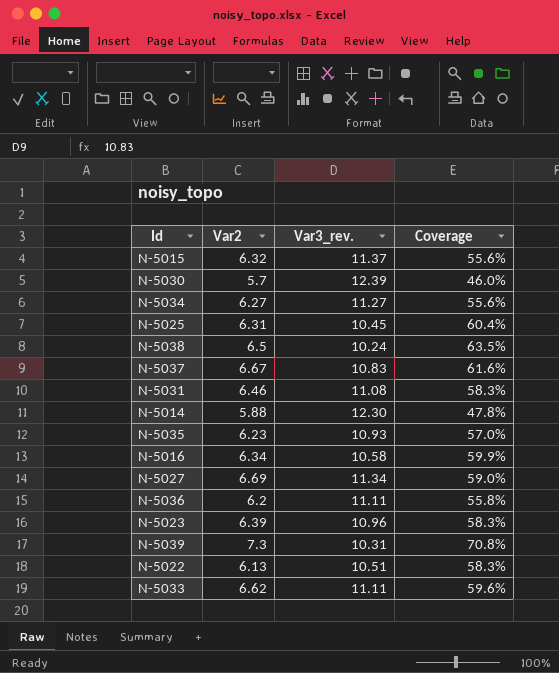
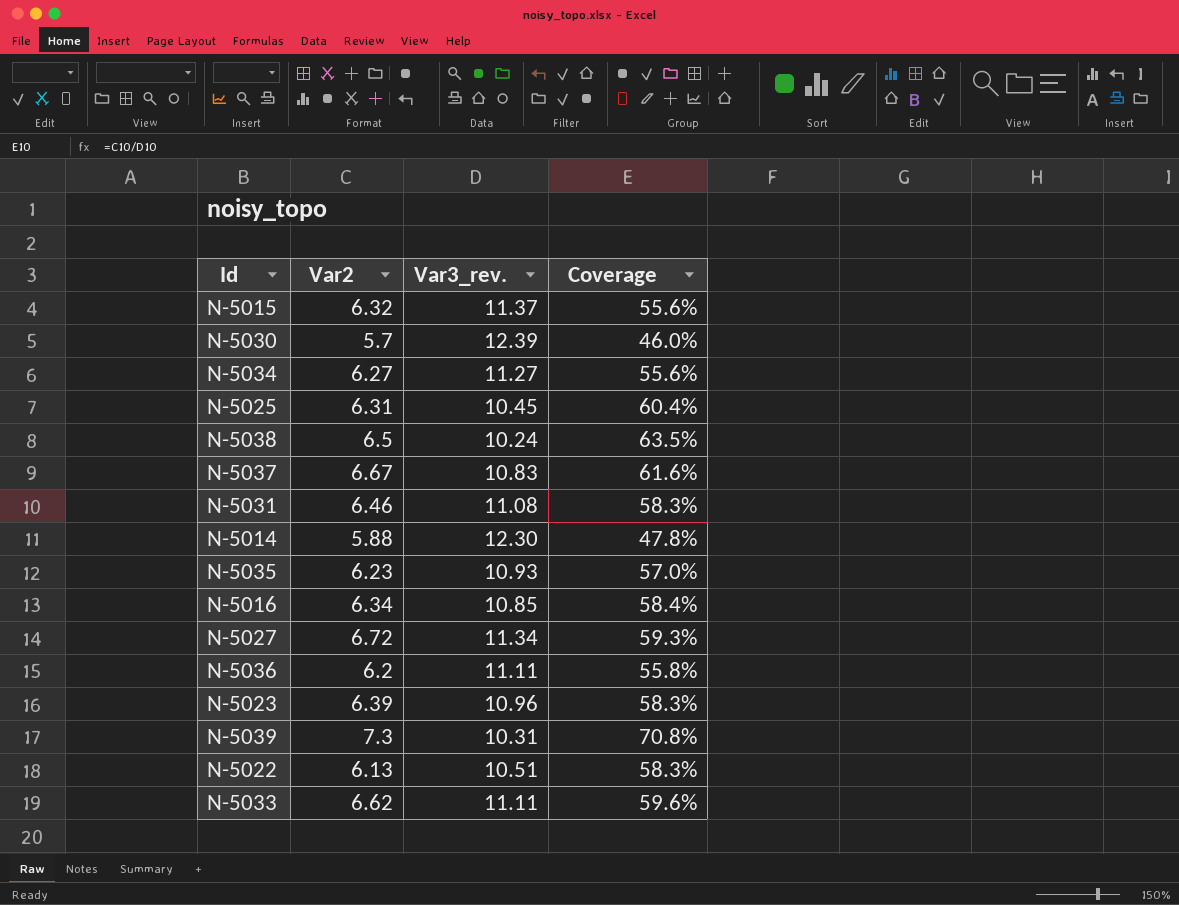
N-5016 | Var3_rev.: 10.58 -> 10.85
N-5016 | Coverage: 59.9% -> 58.4%
N-5027 | Var2: 6.69 -> 6.72
N-5027 | Coverage: 59.0% -> 59.3%

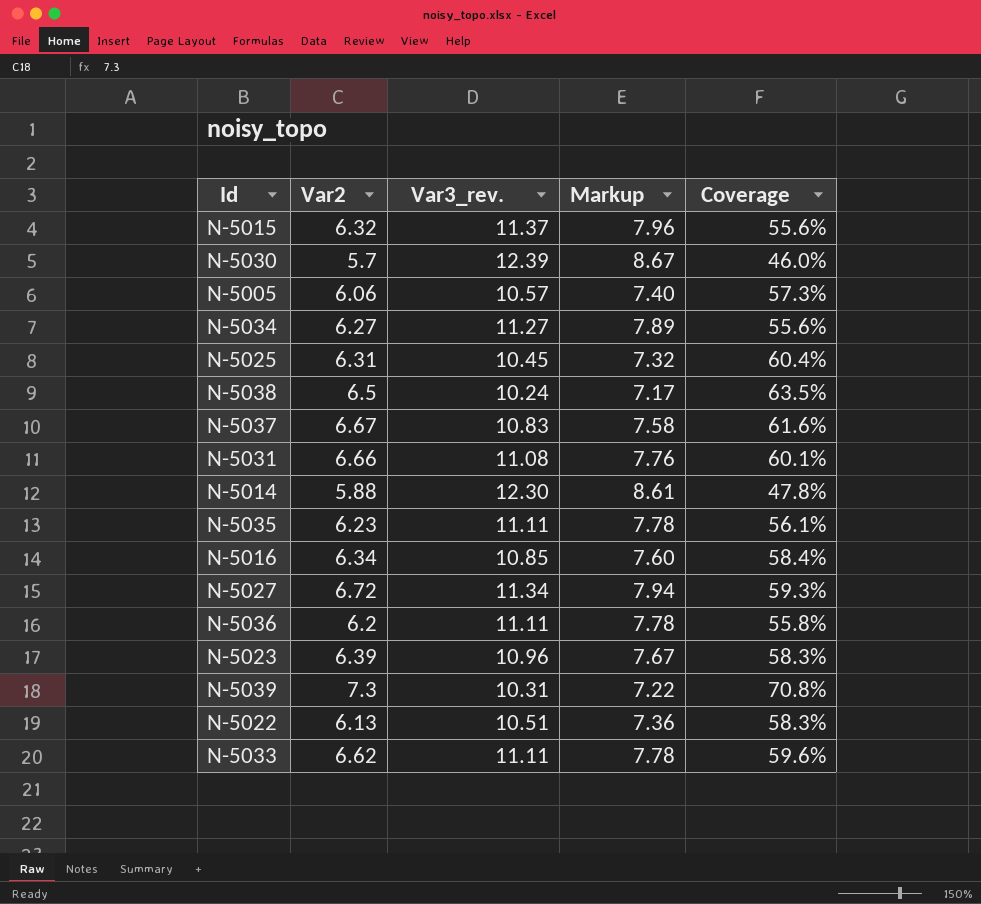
column Markup | formula: none -> [Var3_rev.] * 0.7
row N-5005: none -> 6.06 | 10.57 | 7.40 | 57.3%
N-5031 | Var2: 6.46 -> 6.66
N-5031 | Coverage: 58.3% -> 60.1%
N-5035 | Var3_rev.: 10.93 -> 11.11
N-5035 | Coverage: 57.0% -> 56.1%

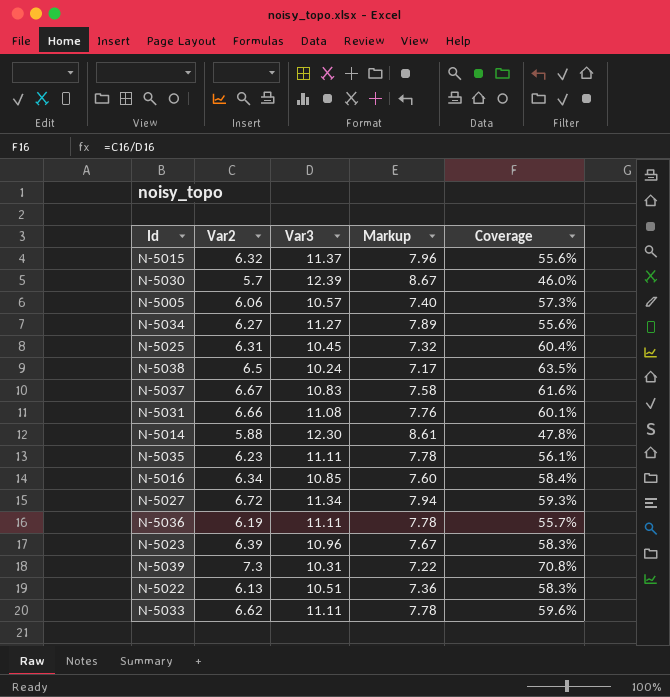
column name: Var3_rev. -> Var3
N-5036 | Var2: 6.2 -> 6.19
N-5036 | Coverage: 55.8% -> 55.7%

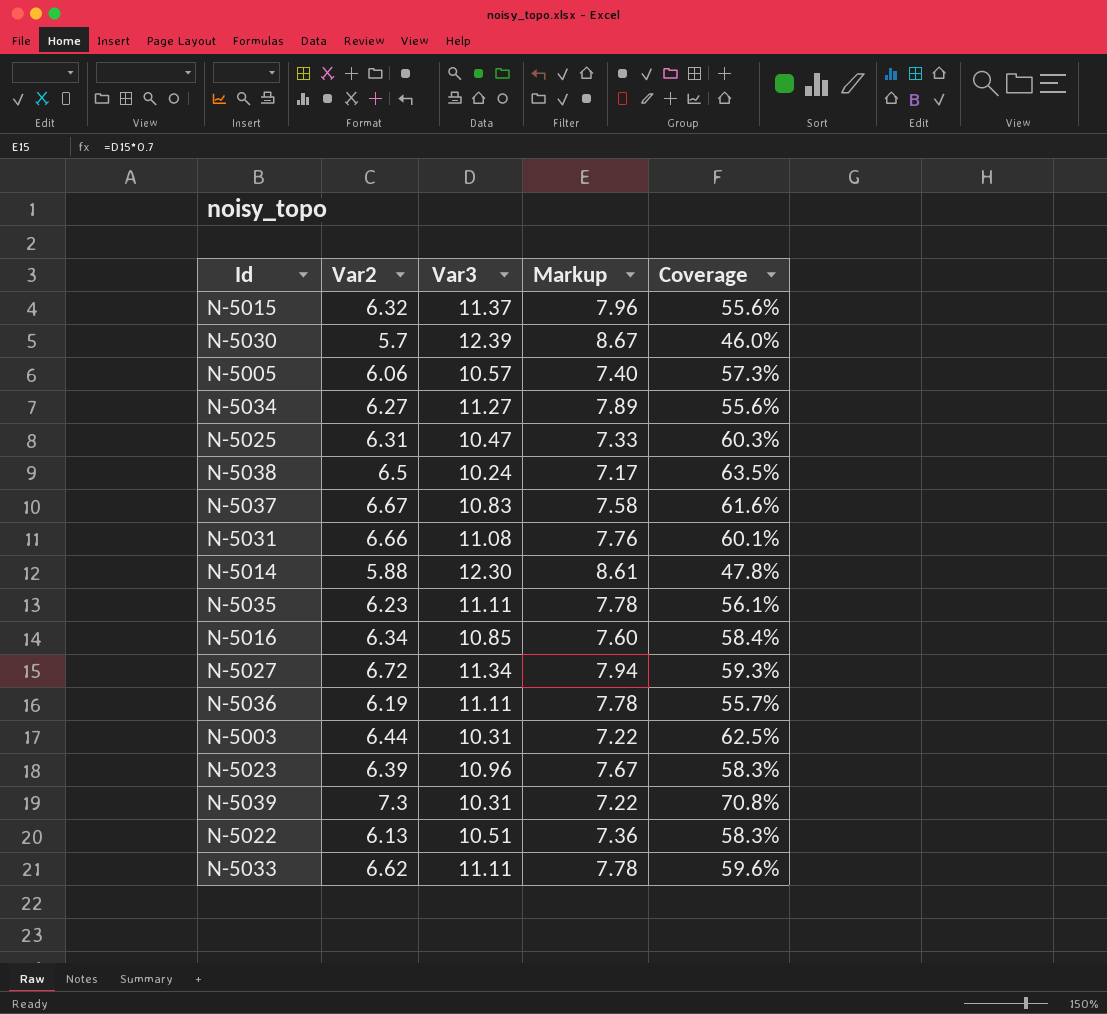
N-5025 | Var3: 10.45 -> 10.47
N-5025 | Markup: 7.32 -> 7.33
N-5025 | Coverage: 60.4% -> 60.3%
row N-5003: none -> 6.44 | 10.31 | 7.22 | 62.5%

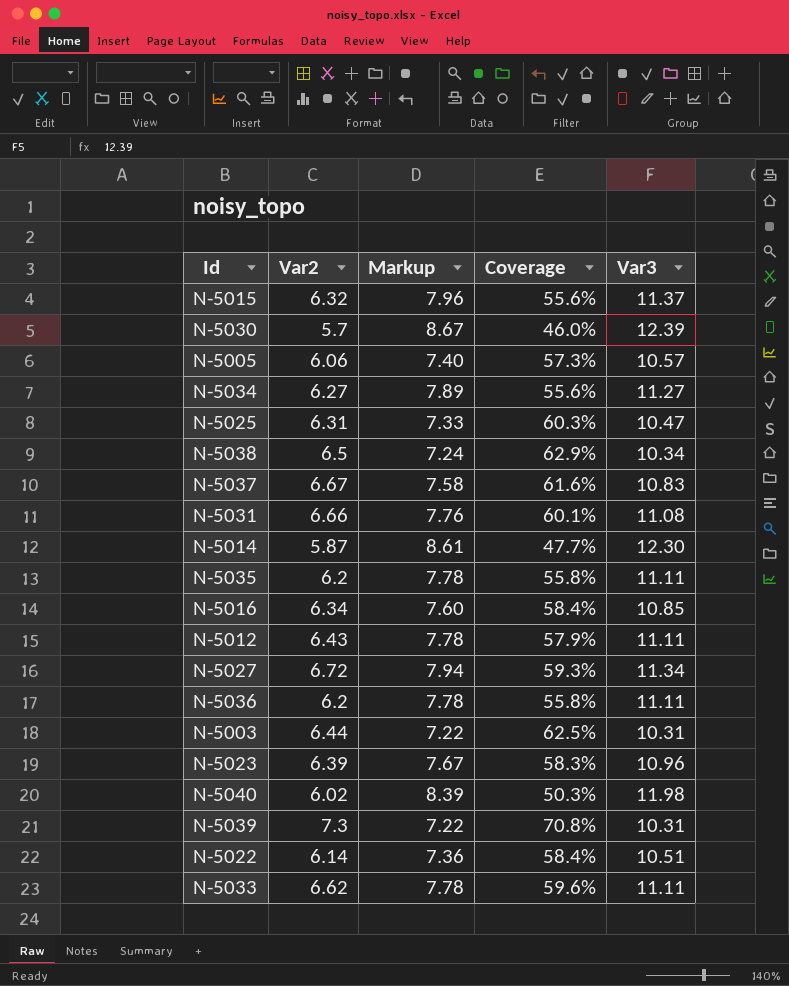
column Var3 | position: 3 -> 5
N-5038 | Markup: 7.17 -> 7.24
N-5038 | Coverage: 63.5% -> 62.9%
N-5038 | Var3: 10.24 -> 10.34
N-5014 | Var2: 5.88 -> 5.87
N-5014 | Coverage: 47.8% -> 47.7%
N-5035 | Var2: 6.23 -> 6.2
N-5035 | Coverage: 56.1% -> 55.8%
row N-5012: none -> 6.43 | 7.78 | 57.9% | 11.11
N-5036 | Var2: 6.19 -> 6.2
N-5036 | Coverage: 55.7% -> 55.8%
row N-5040: none -> 6.02 | 8.39 | 50.3% | 11.98
N-5022 | Var2: 6.13 -> 6.14
N-5022 | Coverage: 58.3% -> 58.4%

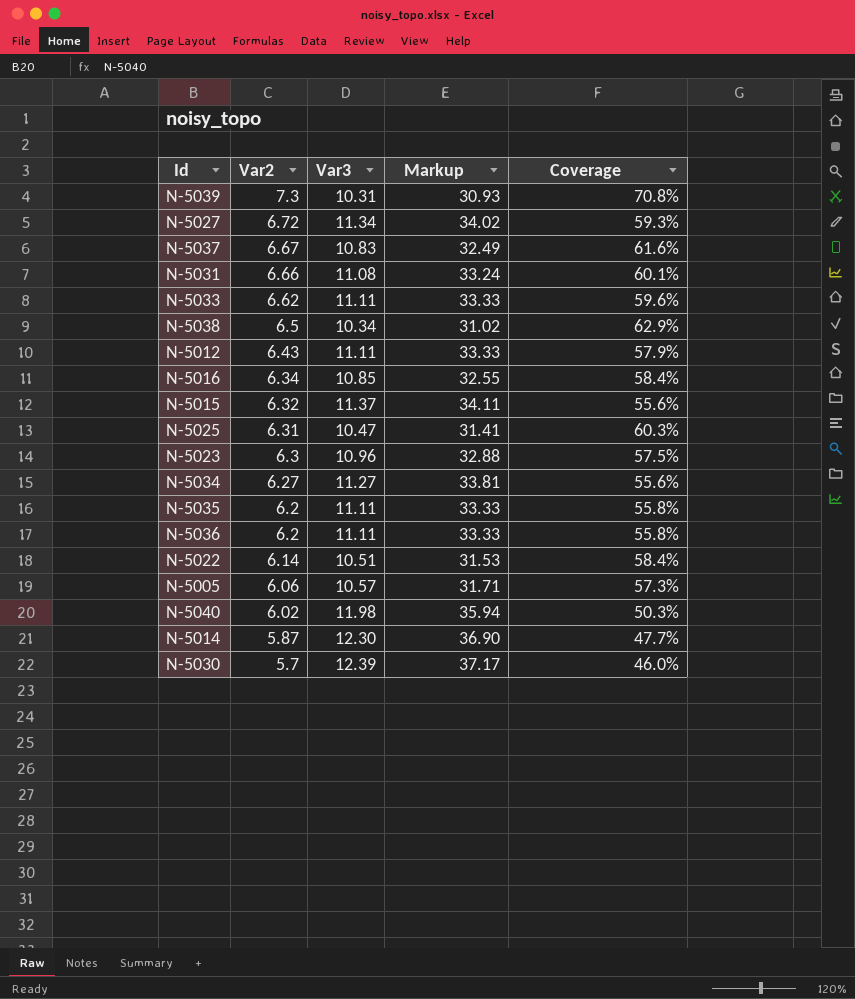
row order: none -> Var2 descending
column Var3 | position: 5 -> 3
column Markup | formula: [Var3] * 0.7 -> [Var3] * 3
row N-5003: 6.44 | 7.22 | 62.5% | 10.31 -> none
N-5023 | Var2: 6.39 -> 6.3
N-5023 | Coverage: 58.3% -> 57.5%

